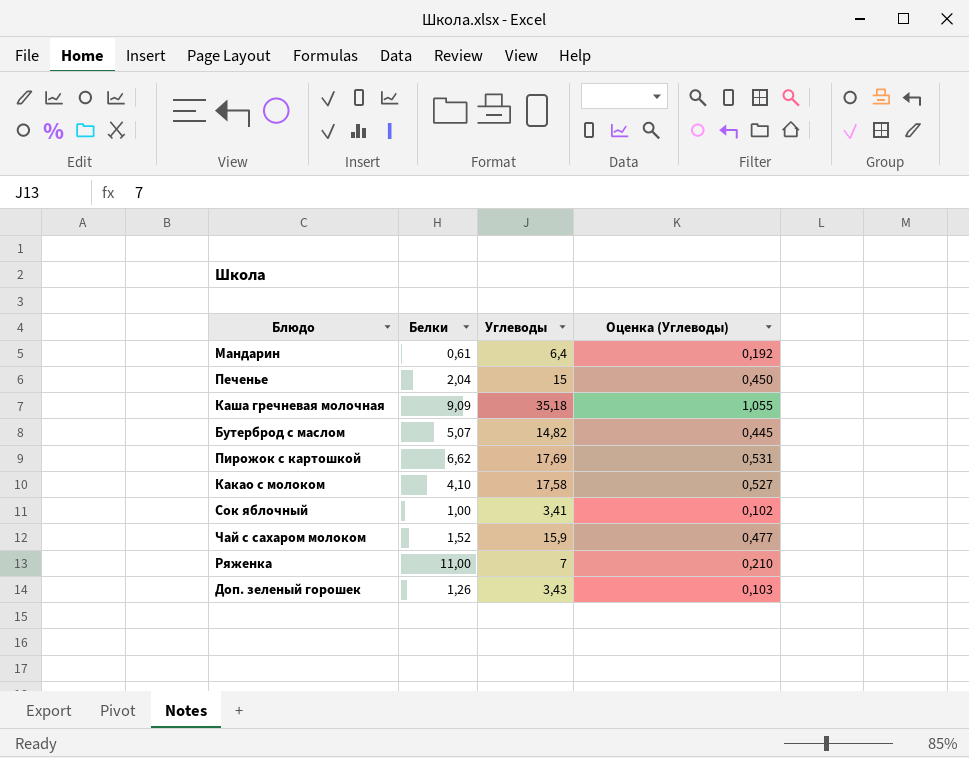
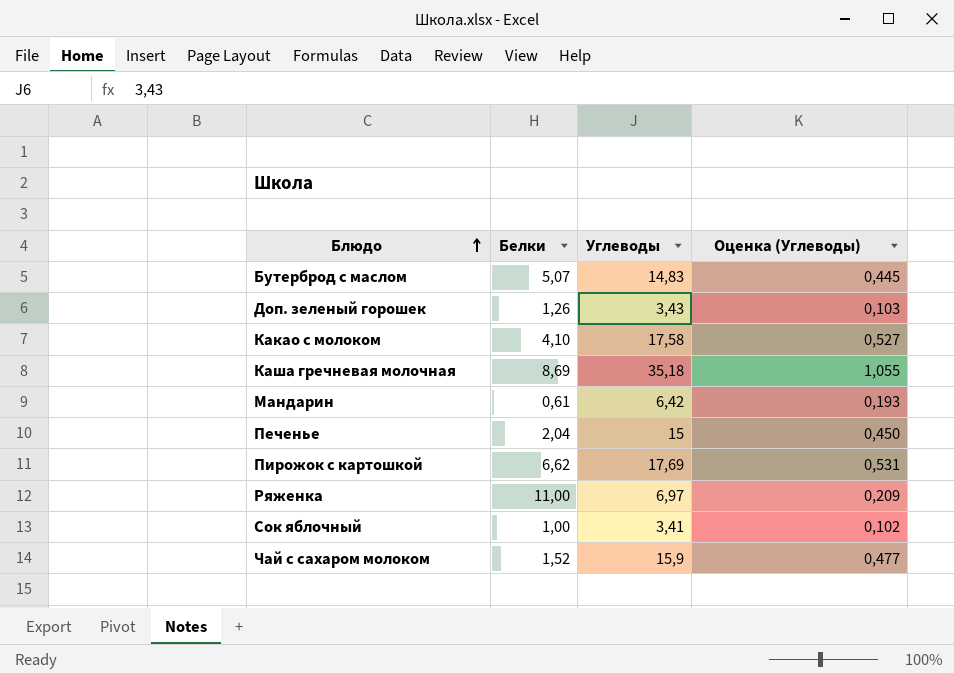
row order: none -> Блюдо ascending
Бутерброд с маслом | Углеводы: 14,82 -> 14,83
Каша гречневая молочная | Белки: 9,09 -> 8,69
Мандарин | Углеводы: 6,4 -> 6,42
Мандарин | Оценка (Углеводы): 0,192 -> 0,193
Ряженка | Углеводы: 7 -> 6,97
Ряженка | Оценка (Углеводы): 0,210 -> 0,209

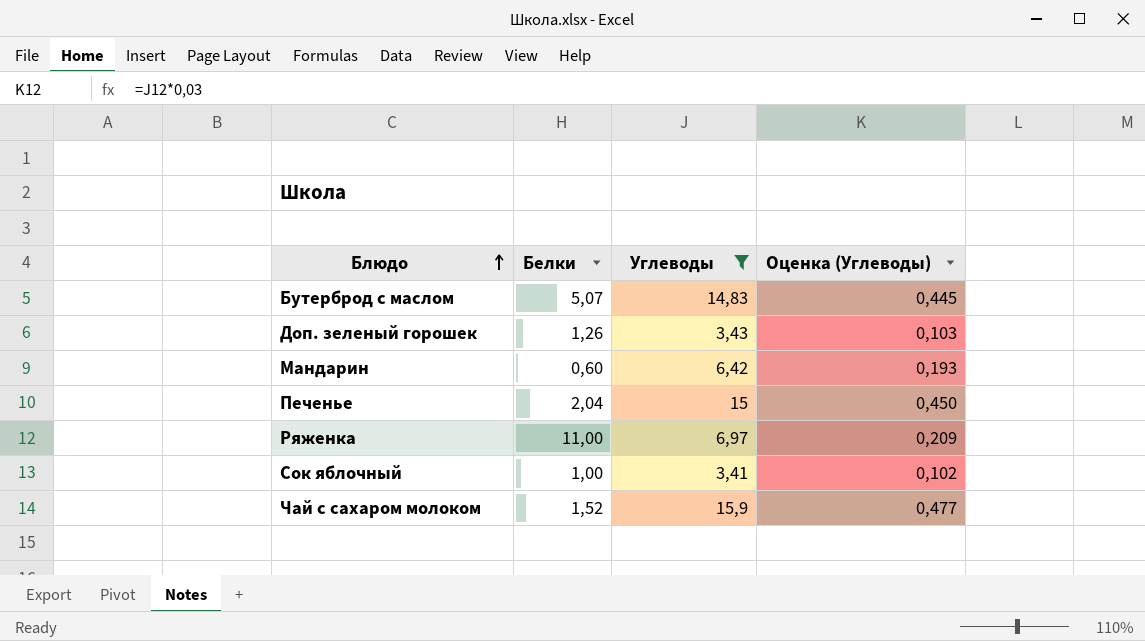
filter: none -> Углеводы <= 15,9
Мандарин | Белки: 0,61 -> 0,60

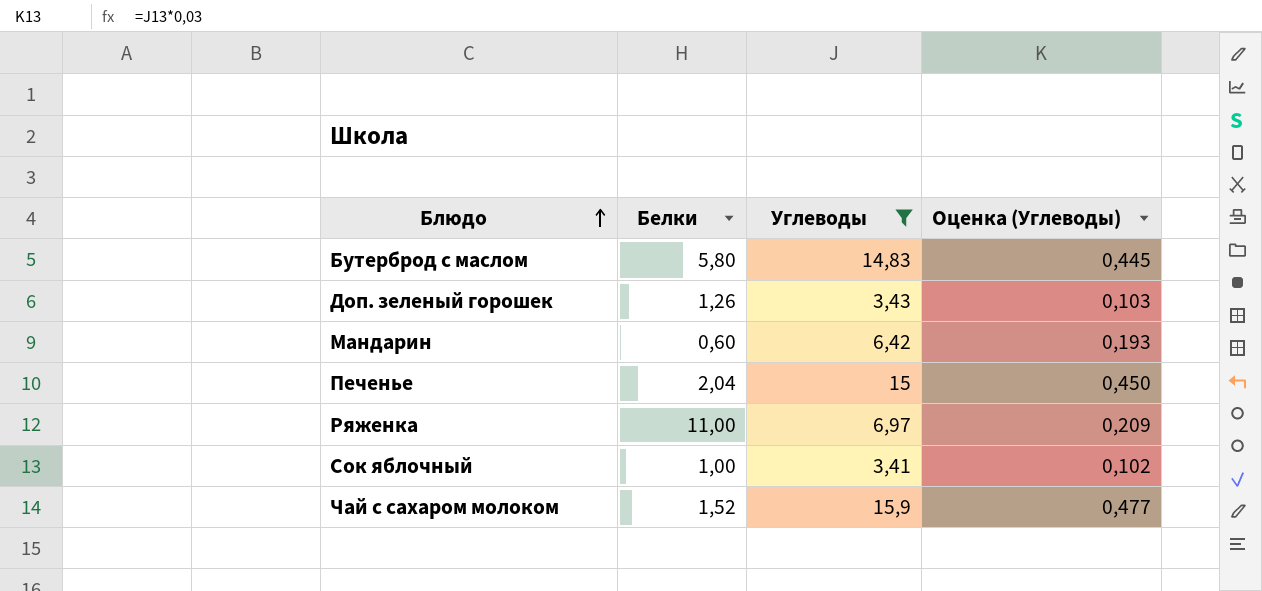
Бутерброд с маслом | Белки: 5,07 -> 5,80

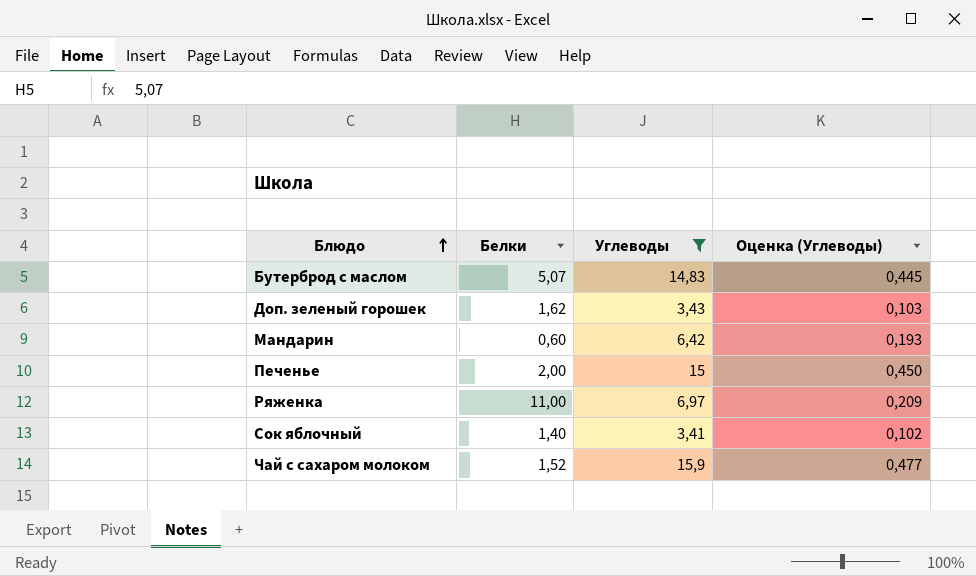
Бутерброд с маслом | Белки: 5,80 -> 5,07
Доп. зеленый горошек | Белки: 1,26 -> 1,62
Печенье | Белки: 2,04 -> 2,00
Сок яблочный | Белки: 1,00 -> 1,40

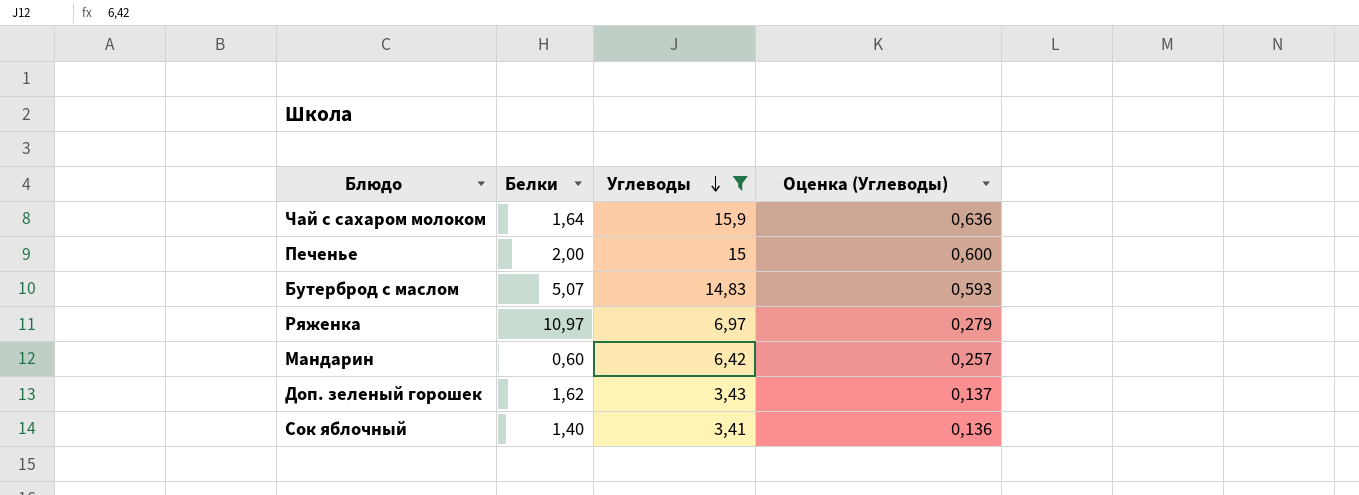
row order: Блюдо ascending -> Углеводы descending
column Оценка (Углеводы) | formula: [Углеводы] * 0,03 -> [Углеводы] * 0,04
Чай с сахаром молоком | Белки: 1,52 -> 1,64
Ряженка | Белки: 11,00 -> 10,97

